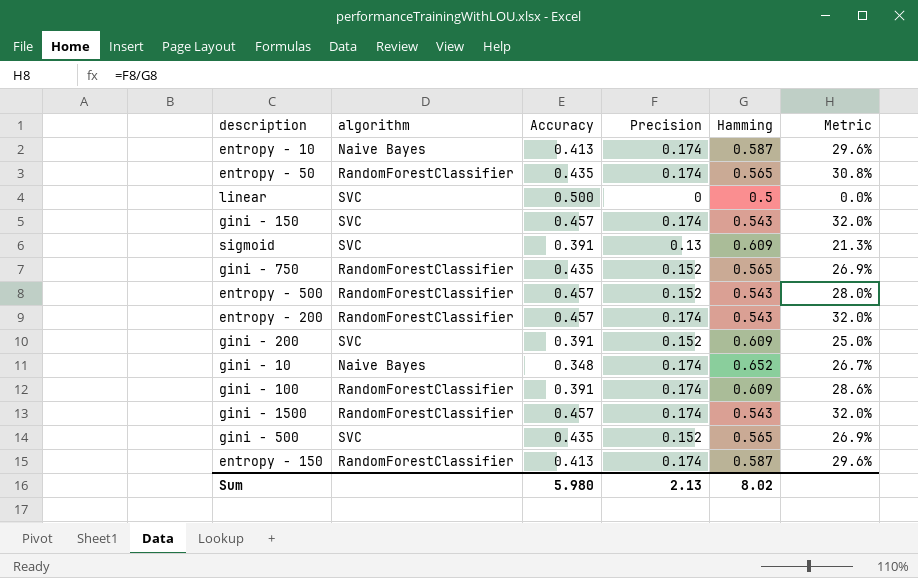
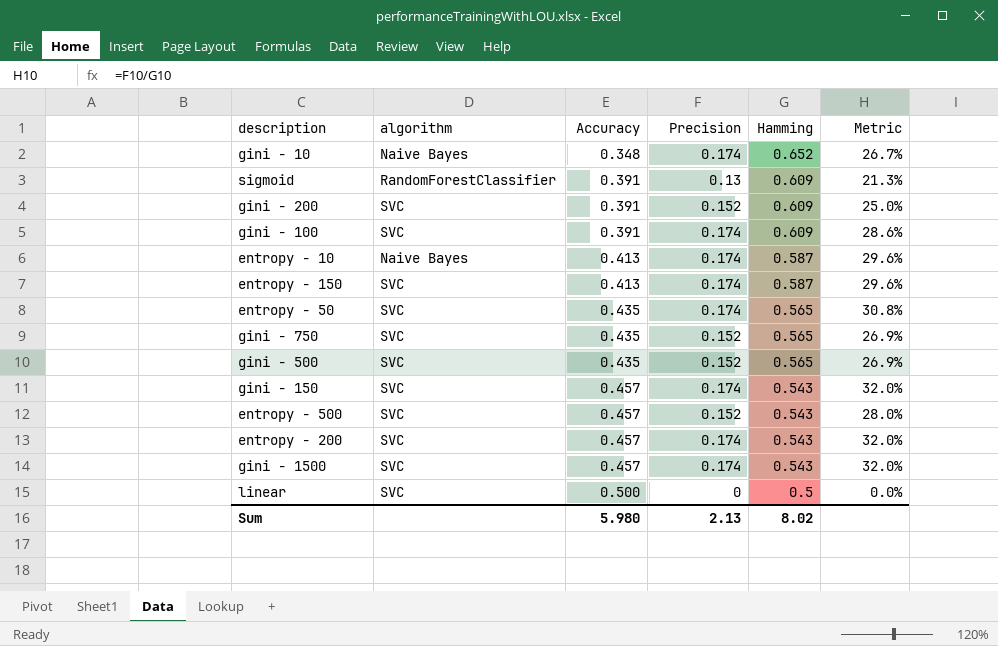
row order: none -> Accuracy ascending
sigmoid | algorithm: SVC -> RandomForestClassifier
gini - 100 | algorithm: RandomForestClassifier -> SVC
entropy - 150 | algorithm: RandomForestClassifier -> SVC
entropy - 50 | algorithm: RandomForestClassifier -> SVC
gini - 750 | algorithm: RandomForestClassifier -> SVC
entropy - 500 | algorithm: RandomForestClassifier -> SVC
entropy - 200 | algorithm: RandomForestClassifier -> SVC
gini - 1500 | algorithm: RandomForestClassifier -> SVC

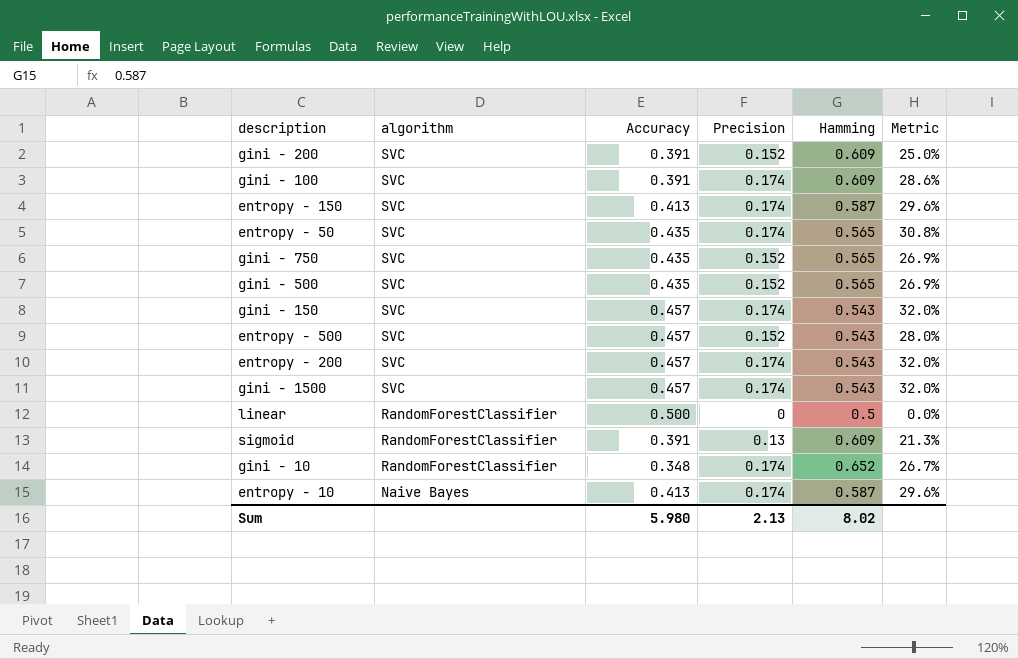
row order: Accuracy ascending -> algorithm descending
linear | algorithm: SVC -> RandomForestClassifier
gini - 10 | algorithm: Naive Bayes -> RandomForestClassifier

